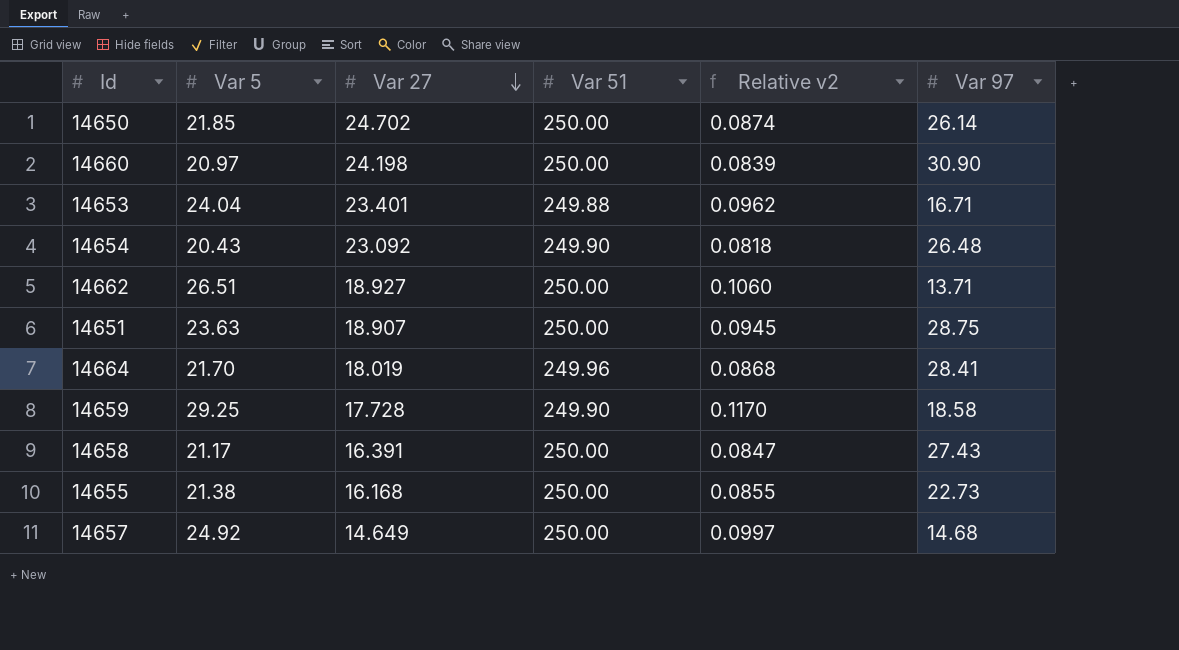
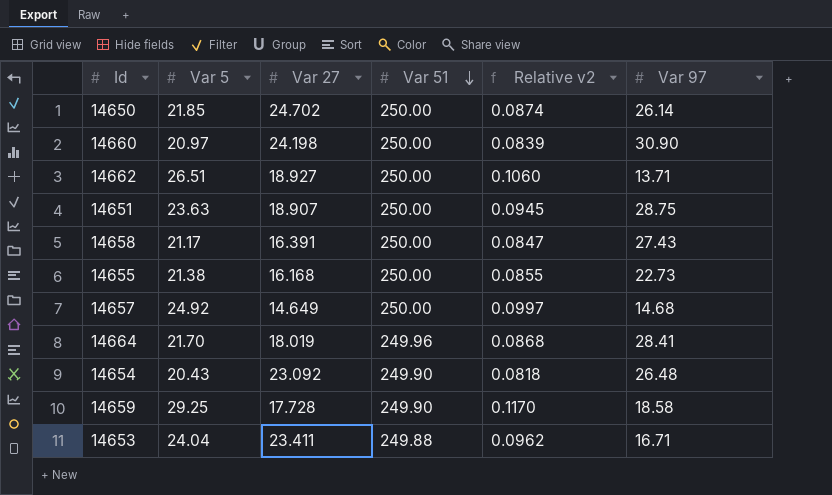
row order: Var 27 descending -> Var 51 descending
14653 | Var 27: 23.401 -> 23.411

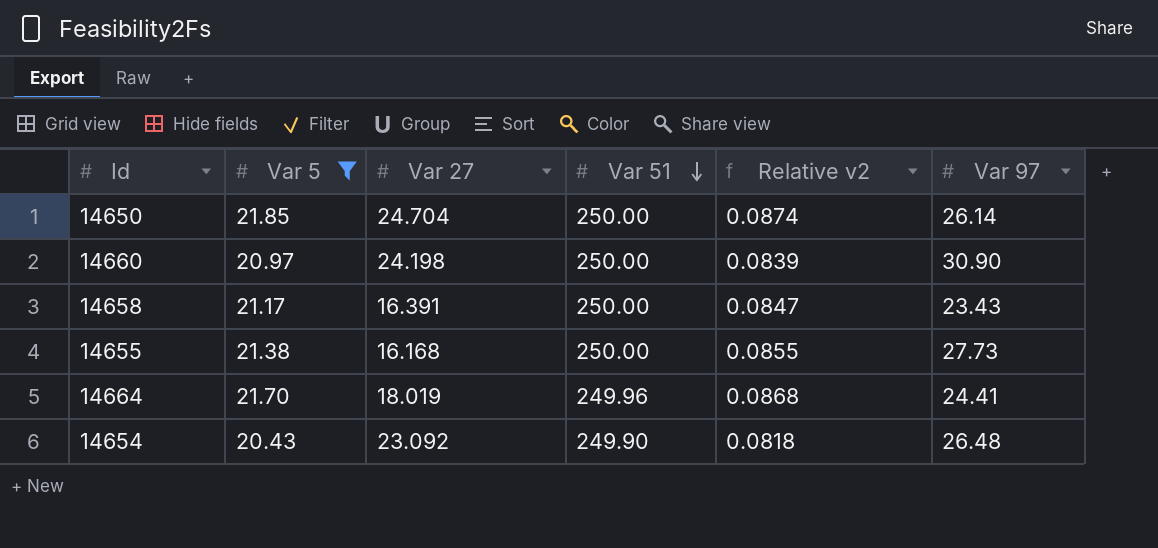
filter: none -> Var 5 <= 21.85
14650 | Var 27: 24.702 -> 24.704
14658 | Var 97: 27.43 -> 23.43
14655 | Var 97: 22.73 -> 27.73
14664 | Var 97: 28.41 -> 24.41

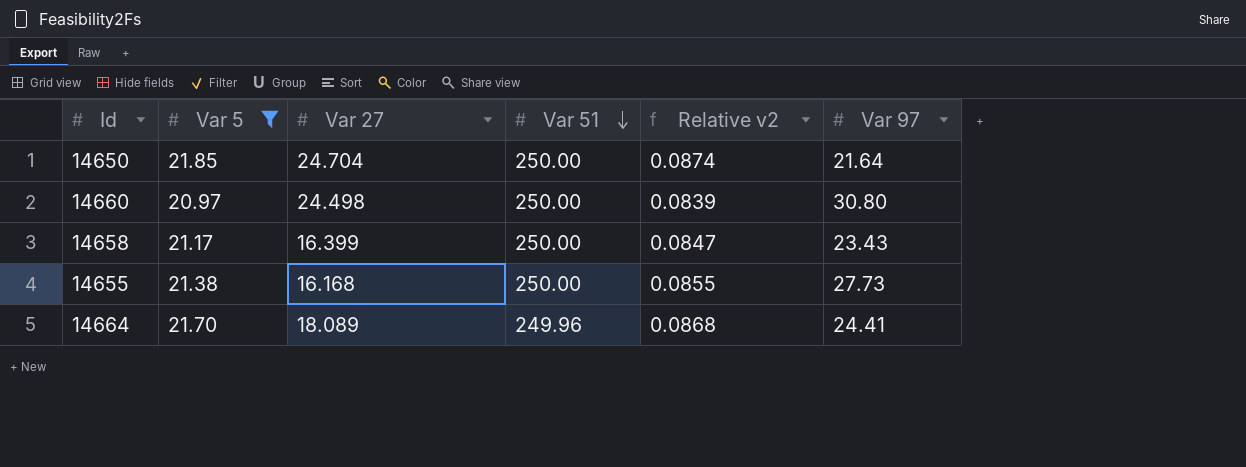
row 14654: 20.43 | 23.092 | 249.90 | 0.0818 | 26.48 -> none
14650 | Var 97: 26.14 -> 21.64
14660 | Var 27: 24.198 -> 24.498
14660 | Var 97: 30.90 -> 30.80
14658 | Var 27: 16.391 -> 16.399
14664 | Var 27: 18.019 -> 18.089

